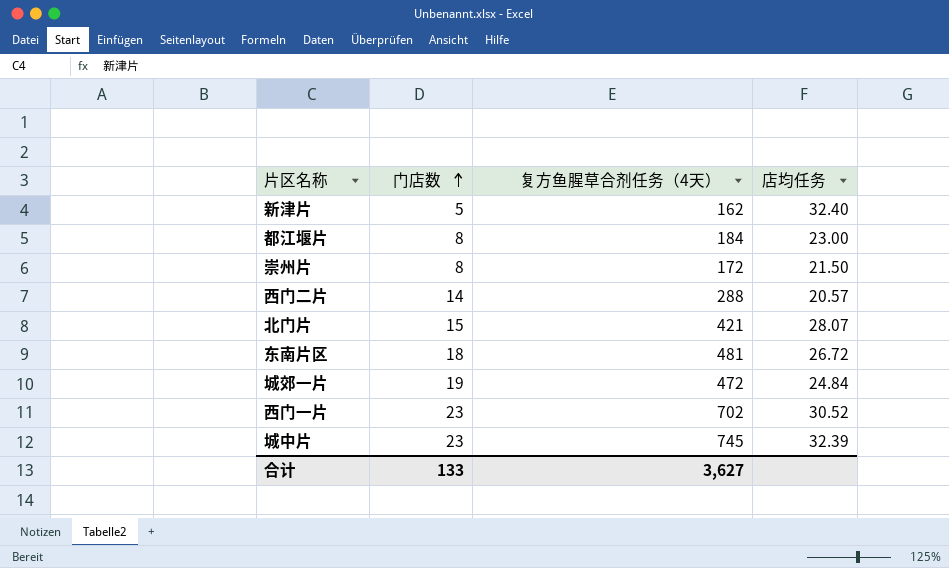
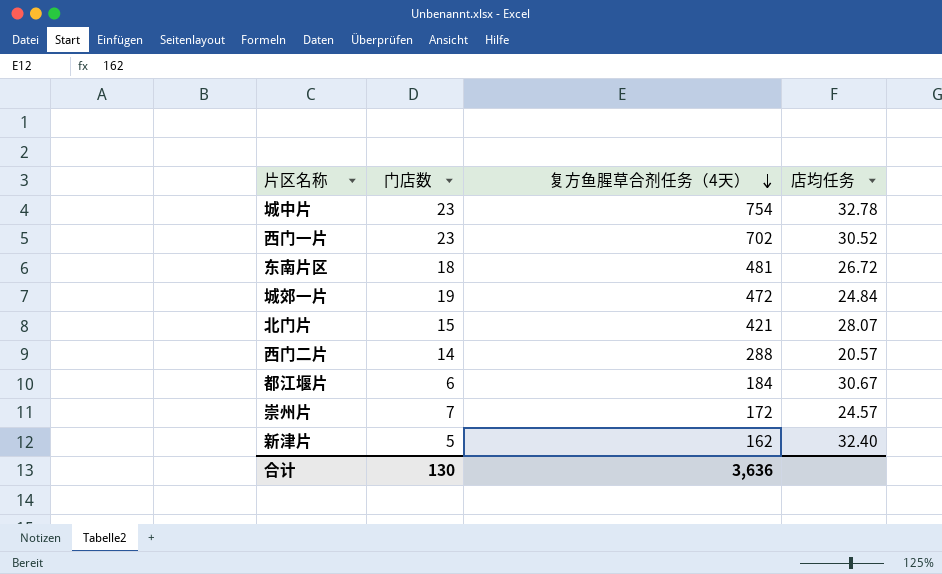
row order: 门店数 ascending -> 复方鱼腥草合剂任务（4天） descending
城中片 | 复方鱼腥草合剂任务（4天）: 745 -> 754
城中片 | 店均任务: 32.39 -> 32.78
都江堰片 | 门店数: 8 -> 6
都江堰片 | 店均任务: 23.00 -> 30.67
崇州片 | 门店数: 8 -> 7
崇州片 | 店均任务: 21.50 -> 24.57
合计 | 门店数: 133 -> 130
合计 | 复方鱼腥草合剂任务（4天）: 3,627 -> 3,636

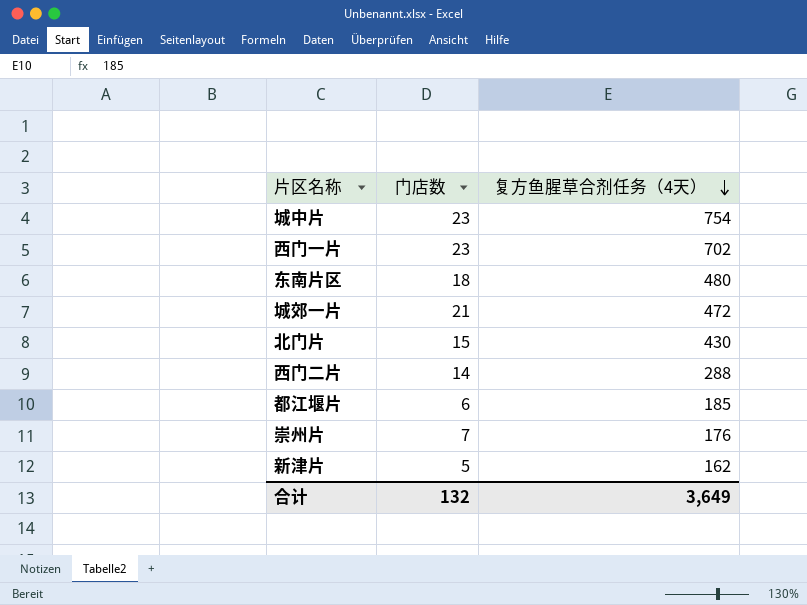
column 店均任务 | formula: [复方鱼腥草合剂任务（4天）] / [门店数] -> none
东南片区 | 复方鱼腥草合剂任务（4天）: 481 -> 480
城郊一片 | 门店数: 19 -> 21
北门片 | 复方鱼腥草合剂任务（4天）: 421 -> 430
都江堰片 | 复方鱼腥草合剂任务（4天）: 184 -> 185
崇州片 | 复方鱼腥草合剂任务（4天）: 172 -> 176
合计 | 门店数: 130 -> 132
合计 | 复方鱼腥草合剂任务（4天）: 3,636 -> 3,649

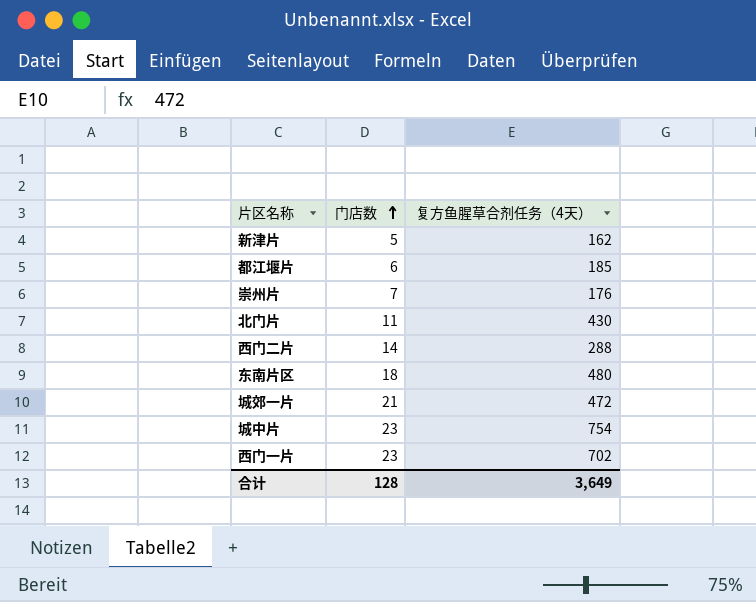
row order: 复方鱼腥草合剂任务（4天） descending -> 门店数 ascending
北门片 | 门店数: 15 -> 11
合计 | 门店数: 132 -> 128

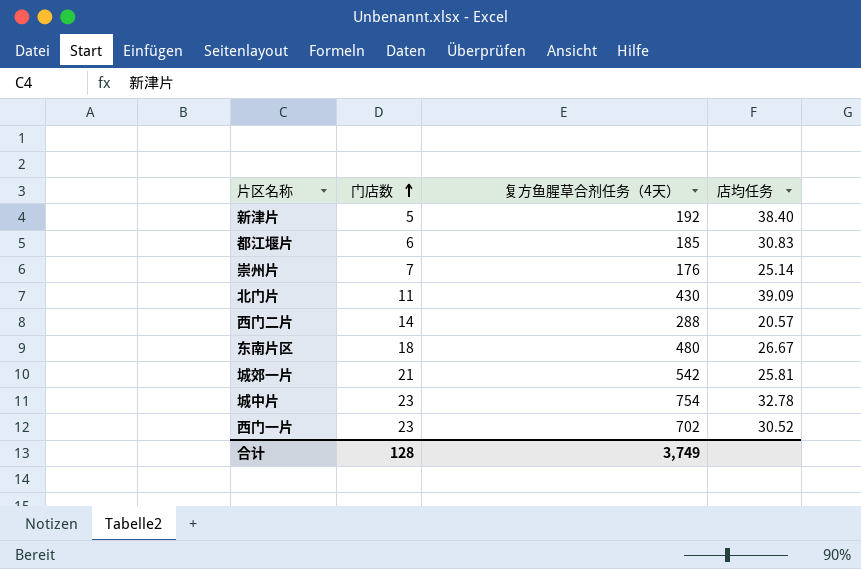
column 店均任务 | formula: none -> [复方鱼腥草合剂任务（4天）] / [门店数]
新津片 | 复方鱼腥草合剂任务（4天）: 162 -> 192
城郊一片 | 复方鱼腥草合剂任务（4天）: 472 -> 542
合计 | 复方鱼腥草合剂任务（4天）: 3,649 -> 3,749

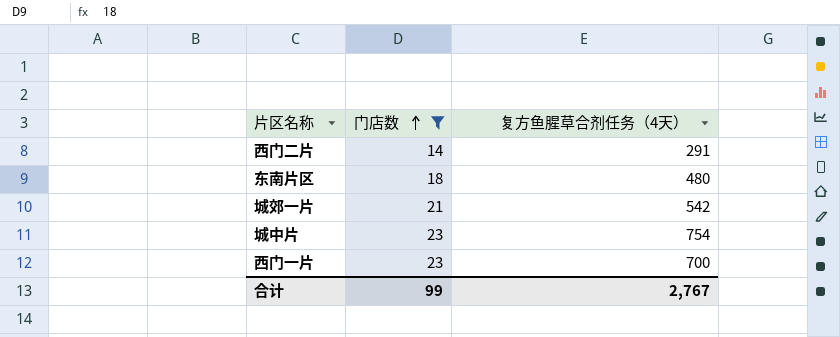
filter: none -> 门店数 >= 14
column 店均任务 | formula: [复方鱼腥草合剂任务（4天）] / [门店数] -> none
西门二片 | 复方鱼腥草合剂任务（4天）: 288 -> 291
西门一片 | 复方鱼腥草合剂任务（4天）: 702 -> 700
合计 | 门店数: 128 -> 99
合计 | 复方鱼腥草合剂任务（4天）: 3,749 -> 2,767

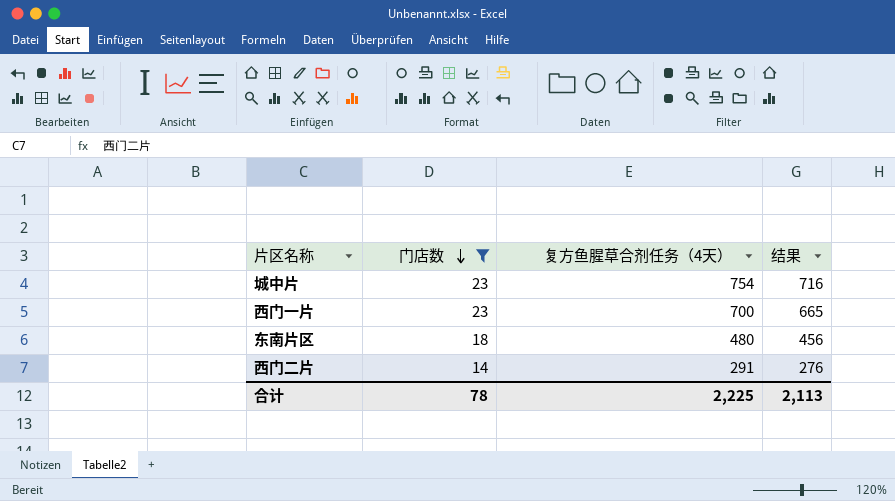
row order: 门店数 ascending -> 门店数 descending
column 结果 | formula: none -> [复方鱼腥草合剂任务（4天）] * 0.95
row 城郊一片: 21 | 542 -> none
合计 | 门店数: 99 -> 78
合计 | 复方鱼腥草合剂任务（4天）: 2,767 -> 2,225

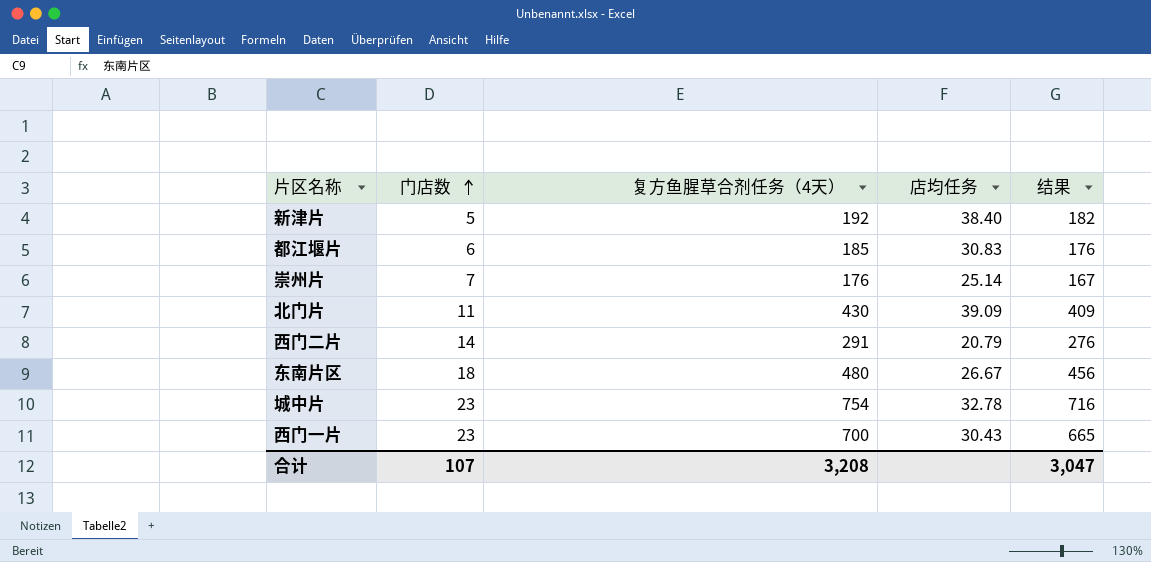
filter: 门店数 >= 14 -> none
row order: 门店数 descending -> 门店数 ascending
column 店均任务 | formula: none -> [复方鱼腥草合剂任务（4天）] / [门店数]
合计 | 门店数: 78 -> 107
合计 | 复方鱼腥草合剂任务（4天）: 2,225 -> 3,208
合计 | 结果: 2,113 -> 3,047

